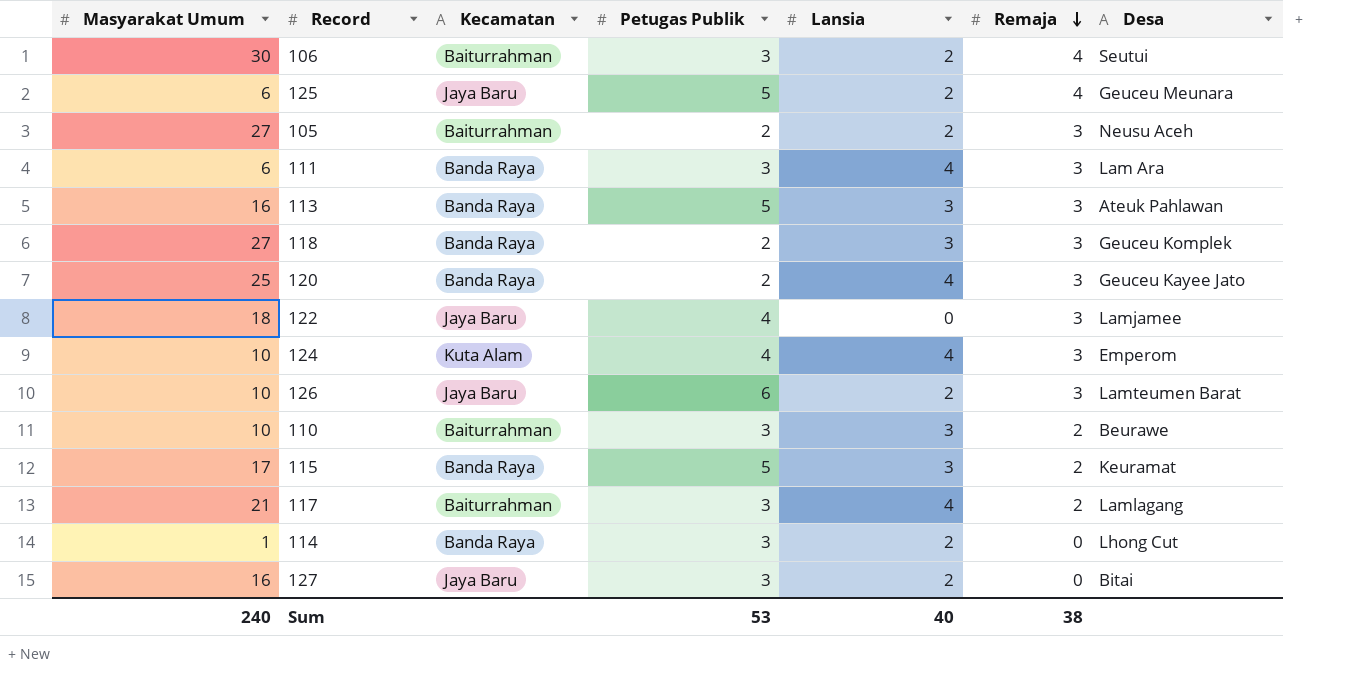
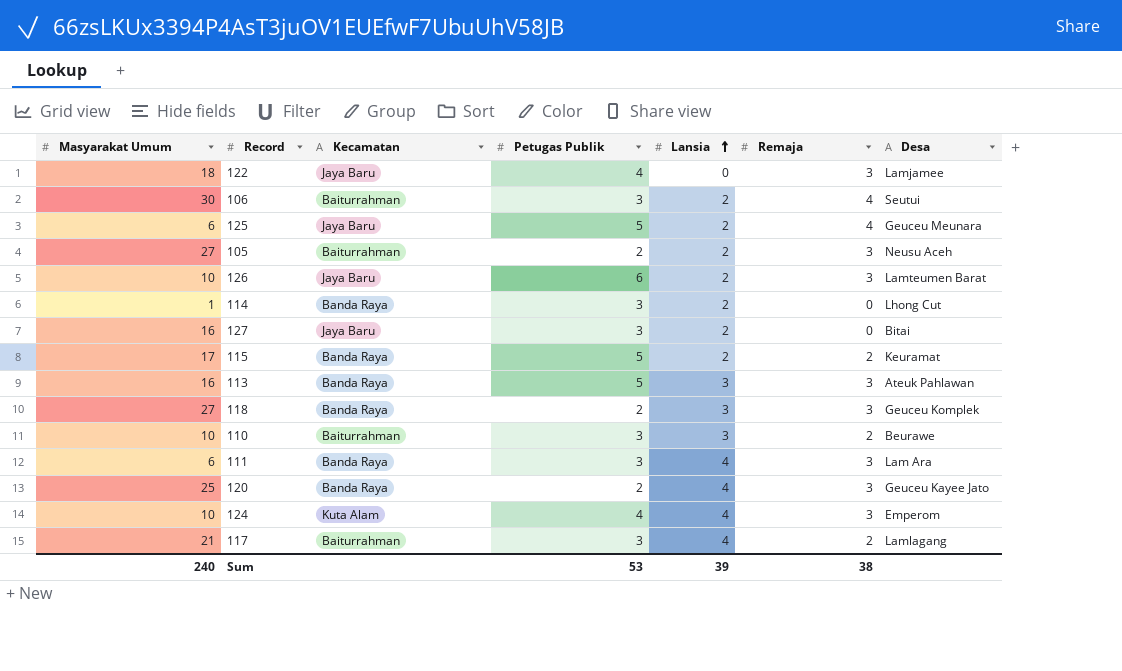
row order: Remaja descending -> Lansia ascending
115 | Lansia: 3 -> 2
Sum | Lansia: 40 -> 39

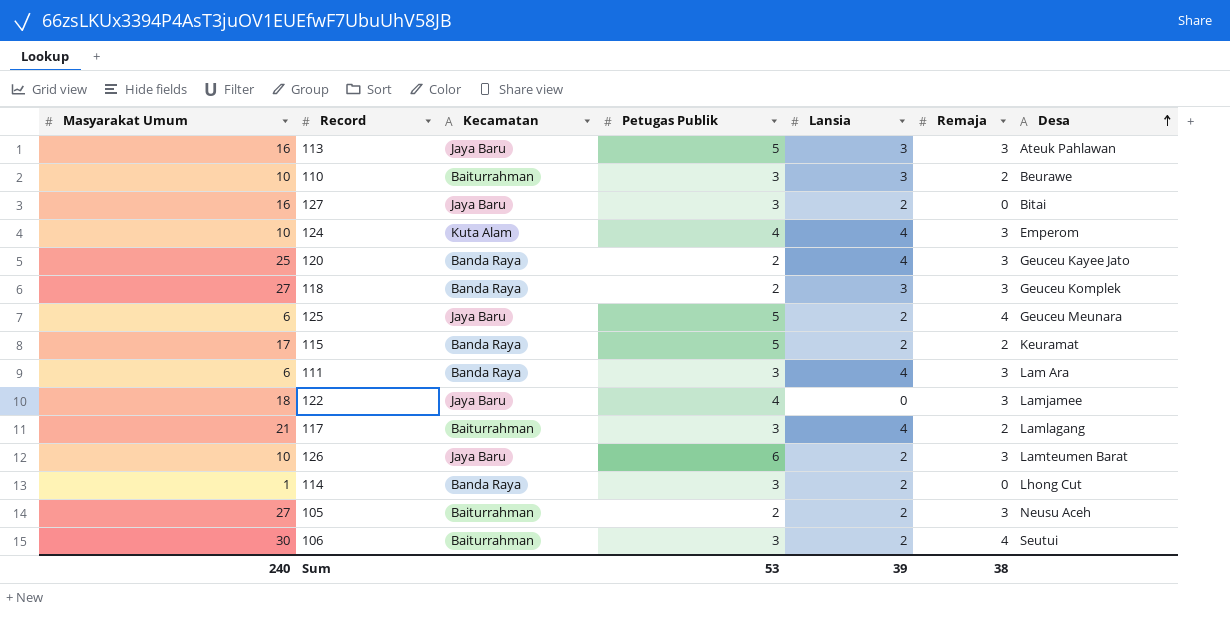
row order: Lansia ascending -> Desa ascending
113 | Kecamatan: Banda Raya -> Jaya Baru

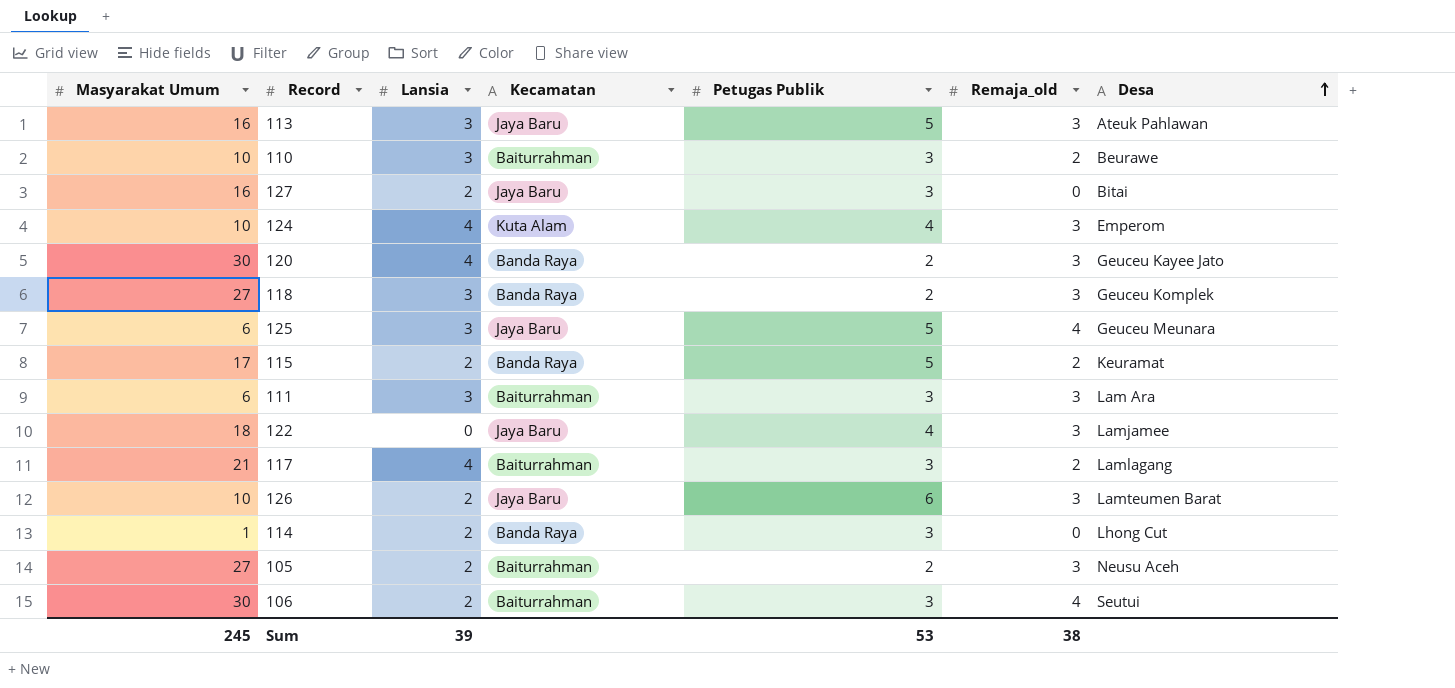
column Lansia | position: 5 -> 3
column name: Remaja -> Remaja_old
120 | Masyarakat Umum: 25 -> 30
125 | Lansia: 2 -> 3
111 | Lansia: 4 -> 3
111 | Kecamatan: Banda Raya -> Baiturrahman
Sum | Masyarakat Umum: 240 -> 245

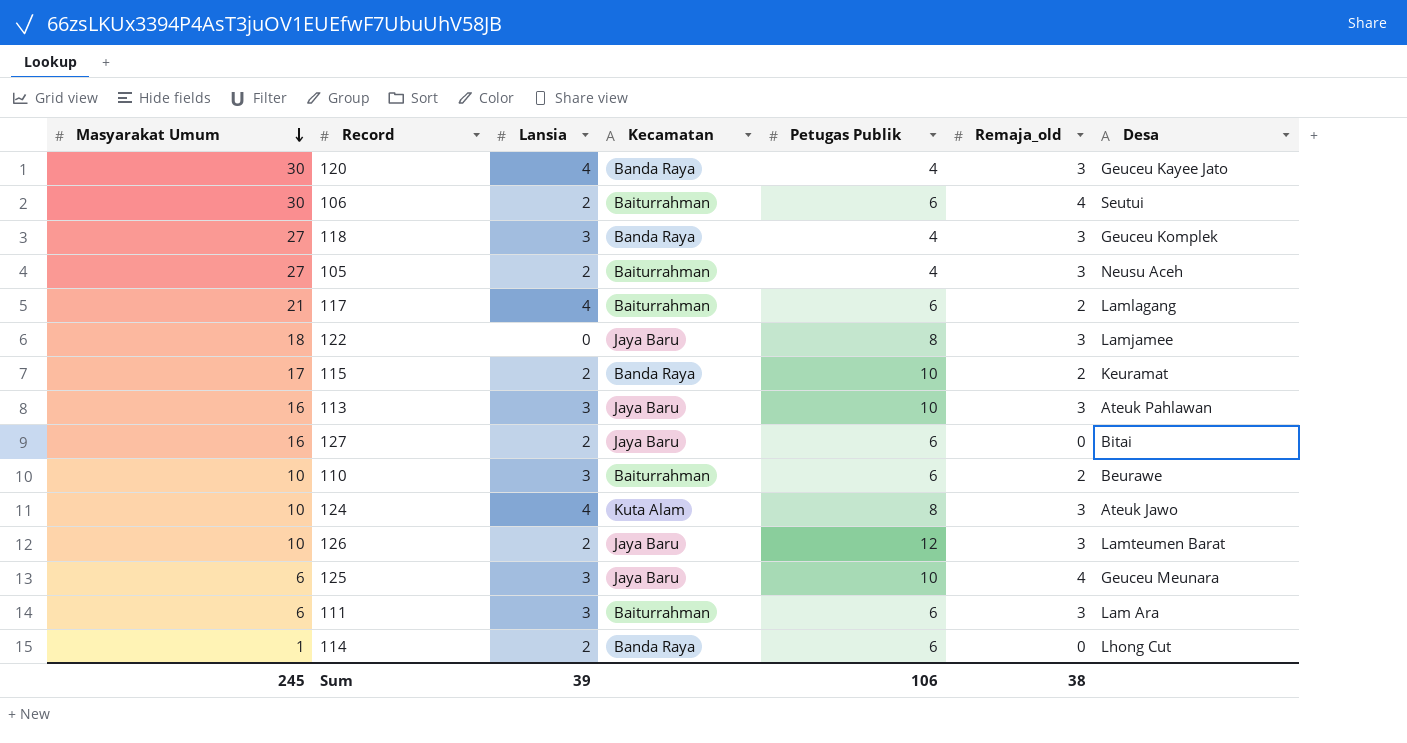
row order: Desa ascending -> Masyarakat Umum descending
120 | Petugas Publik: 2 -> 4
106 | Petugas Publik: 3 -> 6
118 | Petugas Publik: 2 -> 4
105 | Petugas Publik: 2 -> 4
117 | Petugas Publik: 3 -> 6
122 | Petugas Publik: 4 -> 8
115 | Petugas Publik: 5 -> 10
113 | Petugas Publik: 5 -> 10
127 | Petugas Publik: 3 -> 6
110 | Petugas Publik: 3 -> 6
124 | Petugas Publik: 4 -> 8
124 | Desa: Emperom -> Ateuk Jawo
126 | Petugas Publik: 6 -> 12
125 | Petugas Publik: 5 -> 10
111 | Petugas Publik: 3 -> 6
114 | Petugas Publik: 3 -> 6
Sum | Petugas Publik: 53 -> 106

